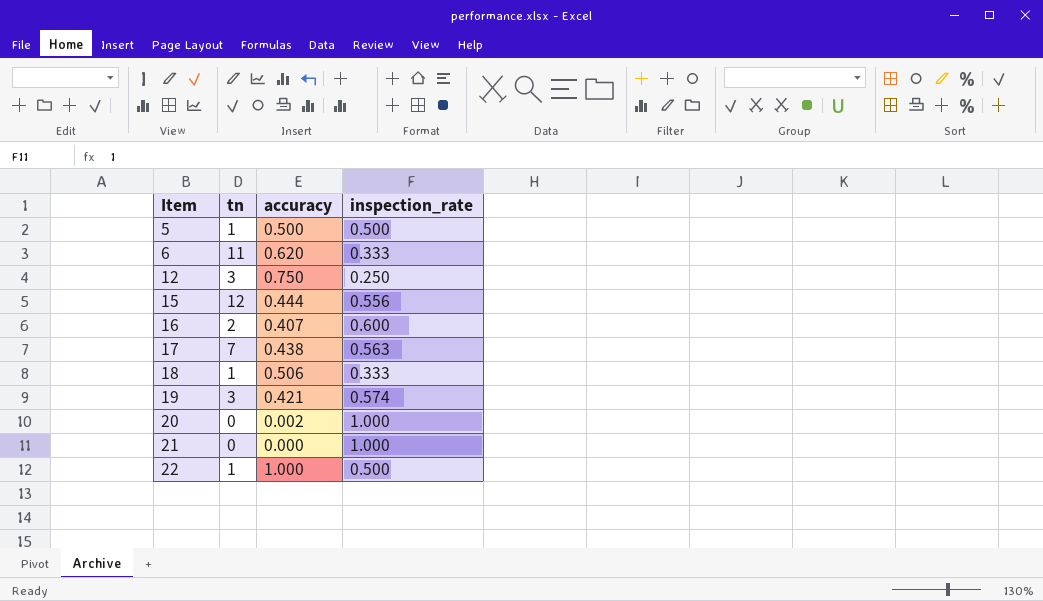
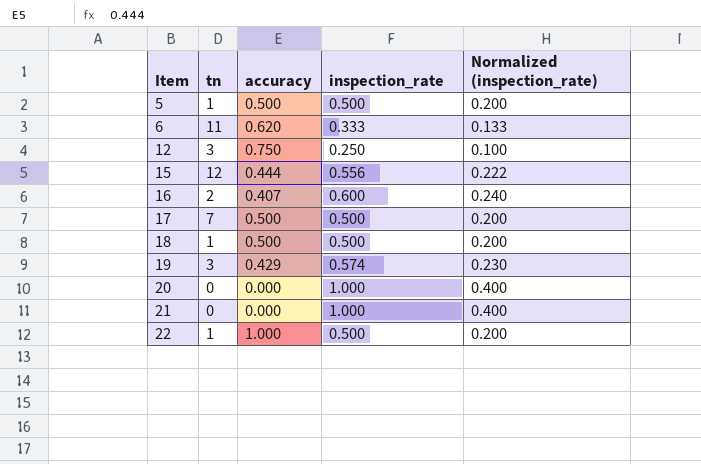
column Normalized (inspection_rate) | formula: none -> [inspection_rate] * 0.4
17 | accuracy: 0.438 -> 0.500
17 | inspection_rate: 0.563 -> 0.500
18 | accuracy: 0.506 -> 0.500
18 | inspection_rate: 0.333 -> 0.500
19 | accuracy: 0.421 -> 0.429
20 | accuracy: 0.002 -> 0.000

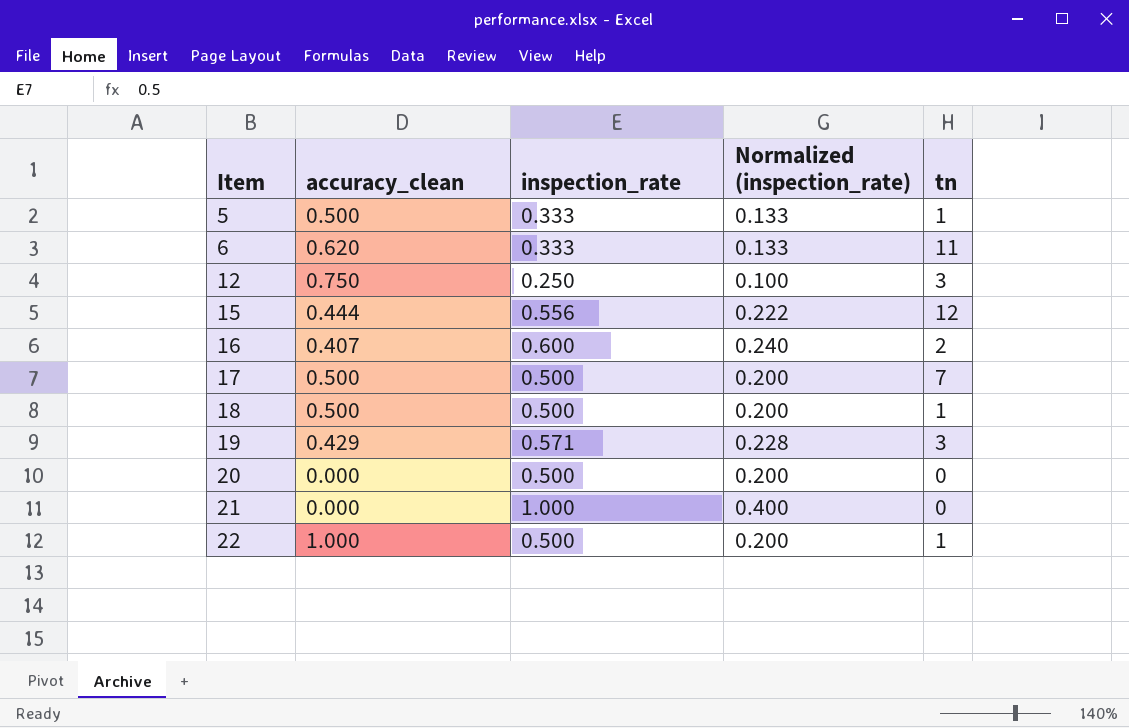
column name: accuracy -> accuracy_clean
column tn | position: 2 -> 5
5 | inspection_rate: 0.500 -> 0.333
5 | Normalized (inspection_rate): 0.200 -> 0.133
19 | inspection_rate: 0.574 -> 0.571
19 | Normalized (inspection_rate): 0.230 -> 0.228
20 | inspection_rate: 1.000 -> 0.500
20 | Normalized (inspection_rate): 0.400 -> 0.200

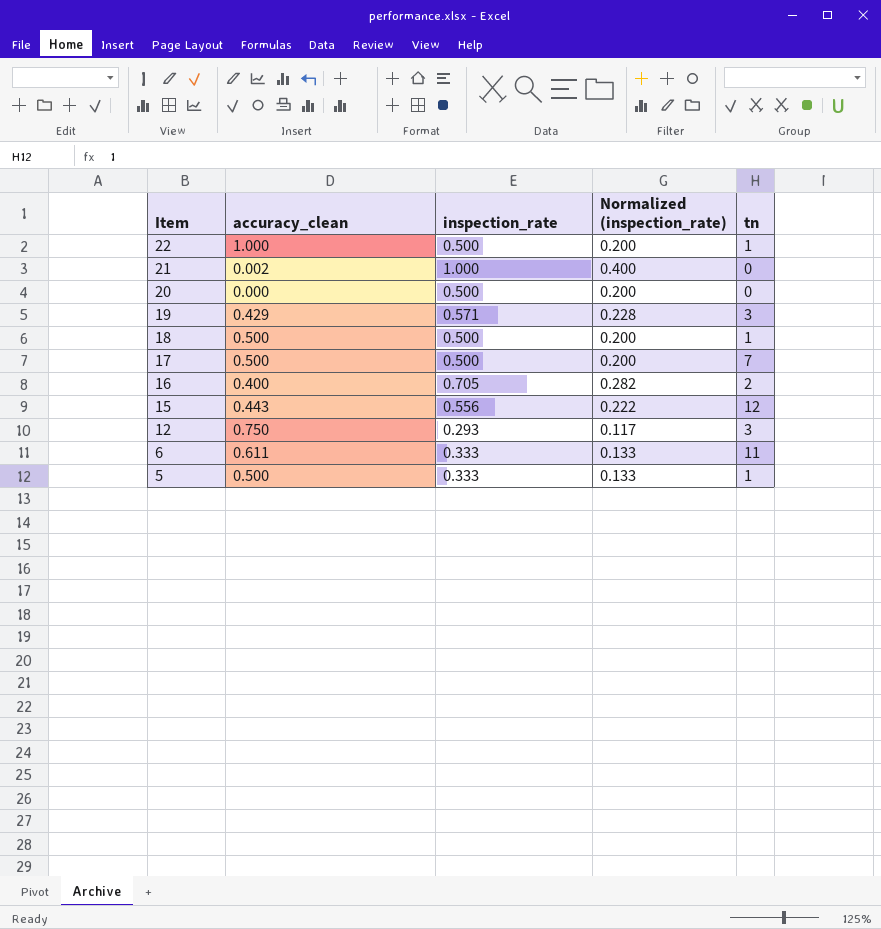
row order: Item ascending -> Item descending
21 | accuracy_clean: 0.000 -> 0.002
16 | accuracy_clean: 0.407 -> 0.400
16 | inspection_rate: 0.600 -> 0.705
16 | Normalized (inspection_rate): 0.240 -> 0.282
15 | accuracy_clean: 0.444 -> 0.443
12 | inspection_rate: 0.250 -> 0.293
12 | Normalized (inspection_rate): 0.100 -> 0.117
6 | accuracy_clean: 0.620 -> 0.611

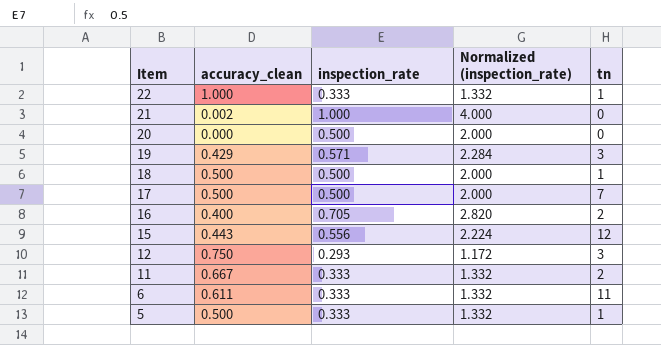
column Normalized (inspection_rate) | formula: [inspection_rate] * 0.4 -> [inspection_rate] * 4
22 | inspection_rate: 0.500 -> 0.333
row 11: none -> 0.667 | 0.333 | 1.332 | 2

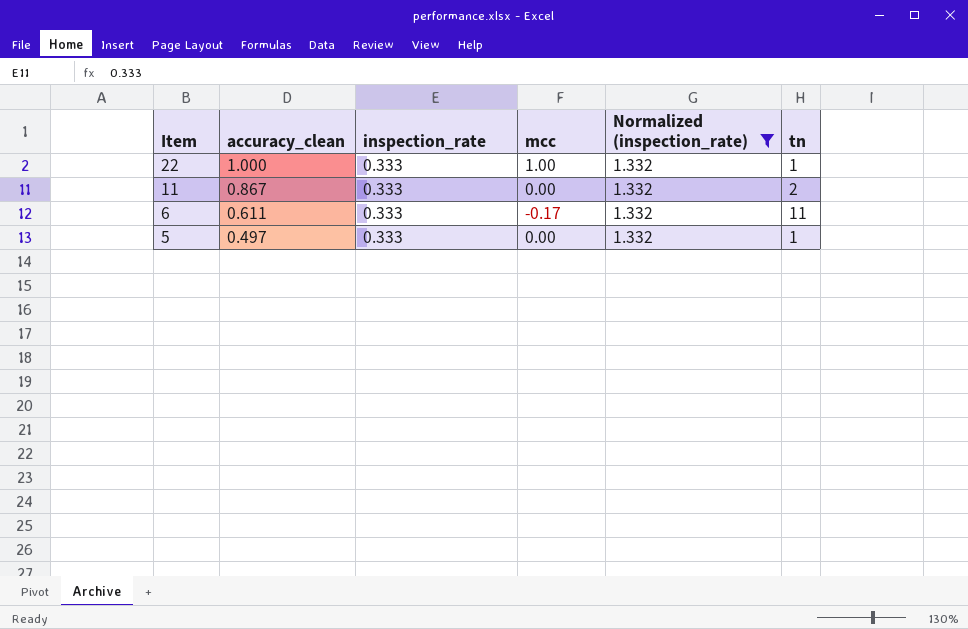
filter: none -> Normalized (inspection_rate) = 1.332
column mcc | position: none -> 4
11 | accuracy_clean: 0.667 -> 0.867
5 | accuracy_clean: 0.500 -> 0.497

